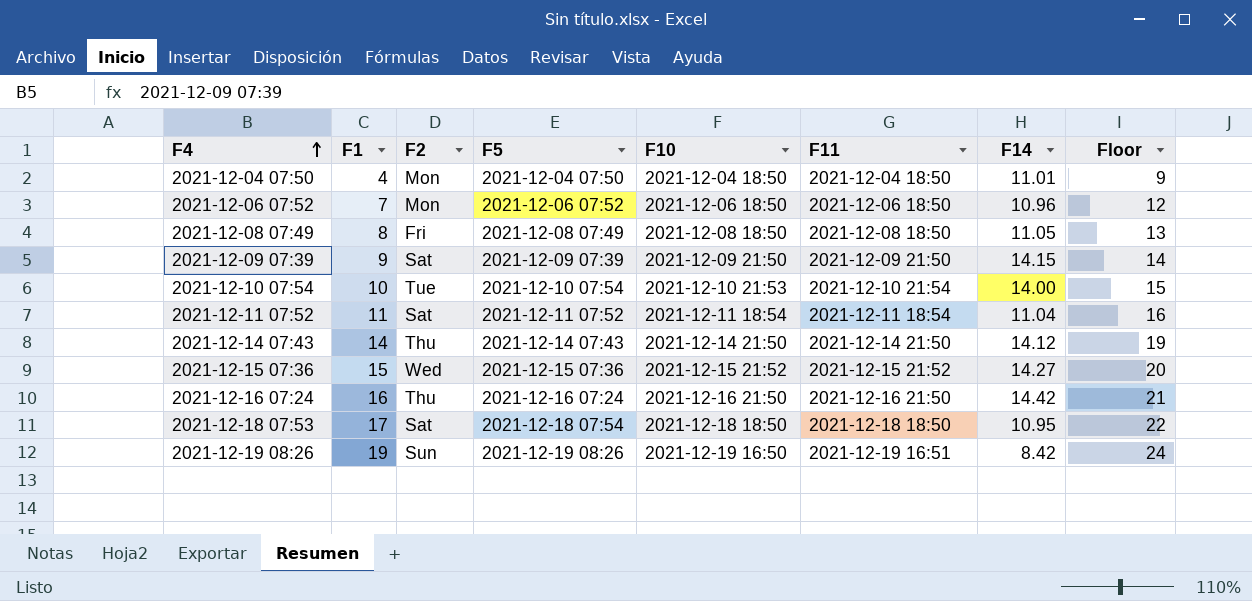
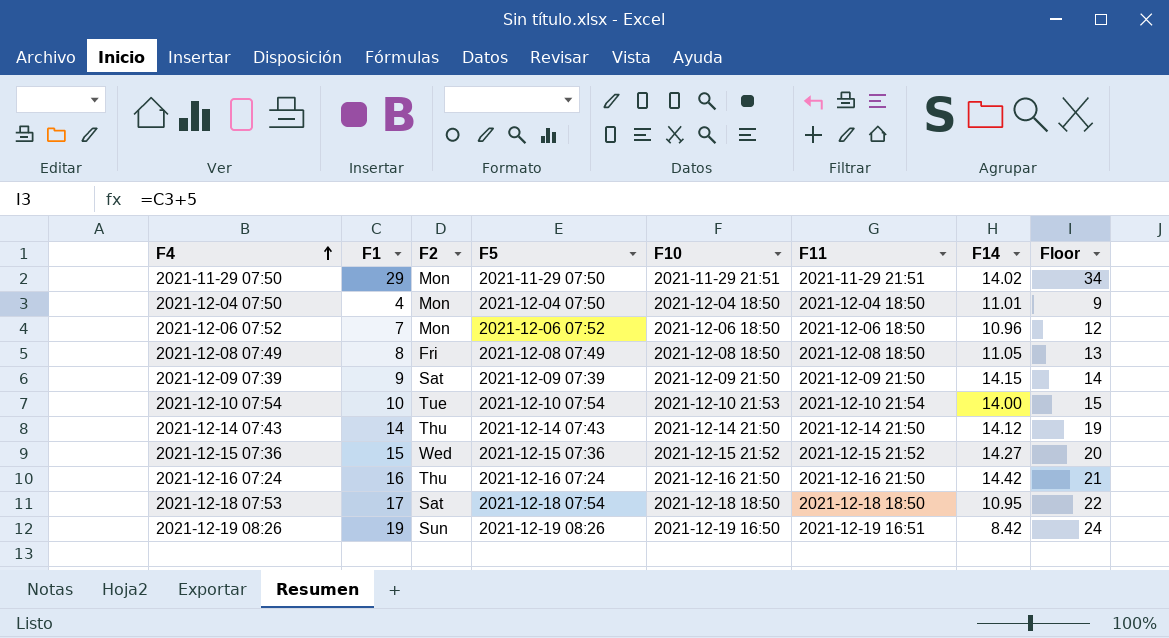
row 2021-12-11 07:52: 11 | Sat | 2021-12-11 07:52 | 2021-12-11 18:54 | 2021-12-11 18:54 | 11.04 | 16 -> none
row 2021-11-29 07:50: none -> 29 | Mon | 2021-11-29 07:50 | 2021-11-29 21:51 | 2021-11-29 21:51 | 14.02 | 34

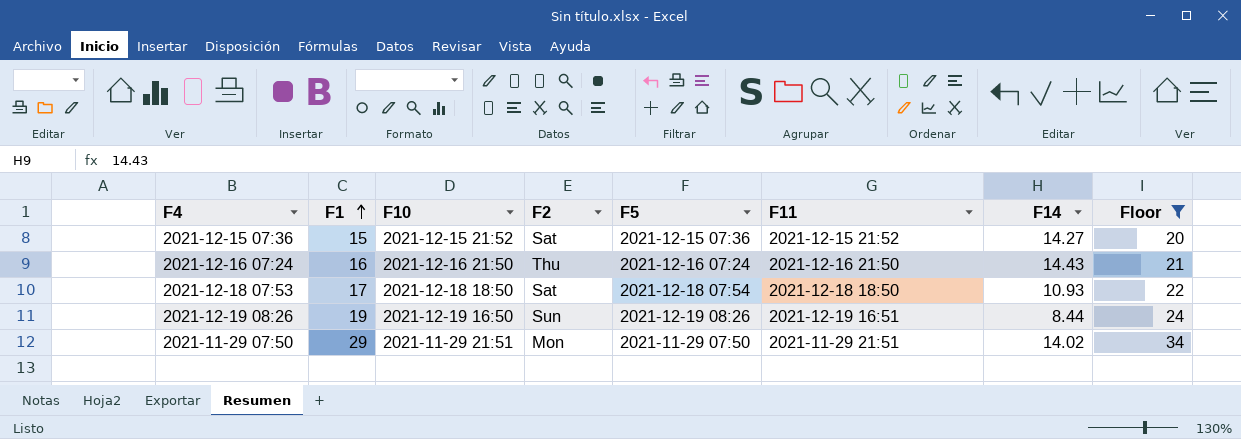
filter: none -> Floor >= 20
row order: F4 ascending -> F1 ascending
column F10 | position: 5 -> 3
2021-12-15 07:36 | F2: Wed -> Sat
2021-12-16 07:24 | F14: 14.42 -> 14.43
2021-12-18 07:53 | F14: 10.95 -> 10.93
2021-12-19 08:26 | F14: 8.42 -> 8.44

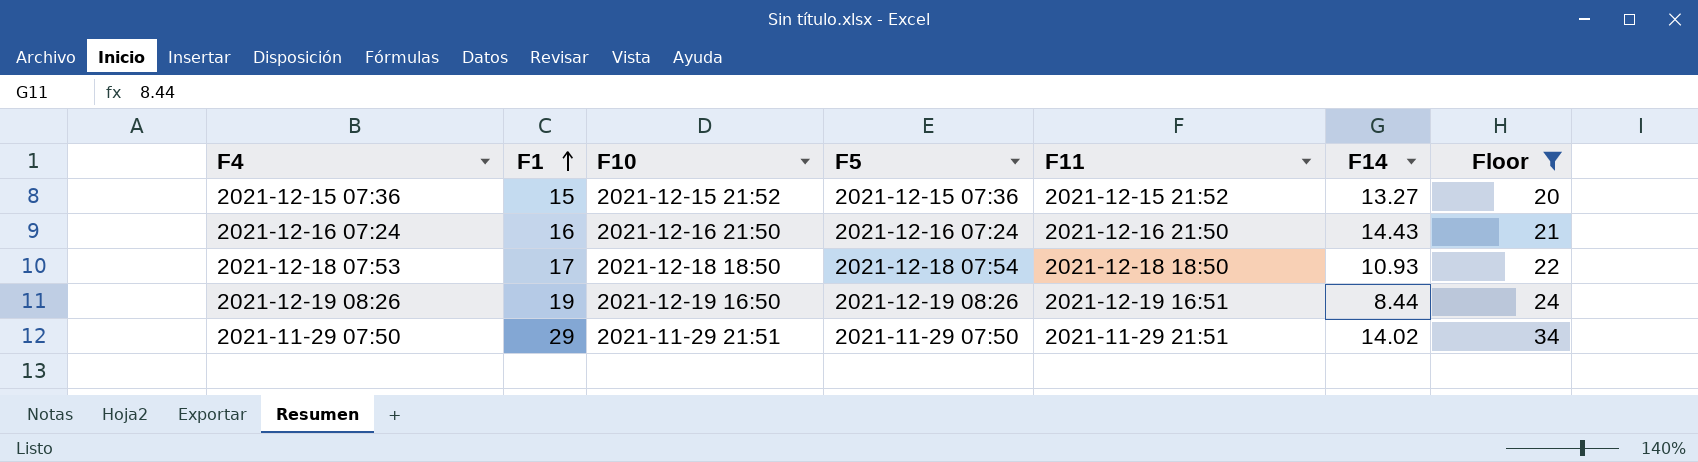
column F2 | position: 4 -> none
2021-12-15 07:36 | F14: 14.27 -> 13.27

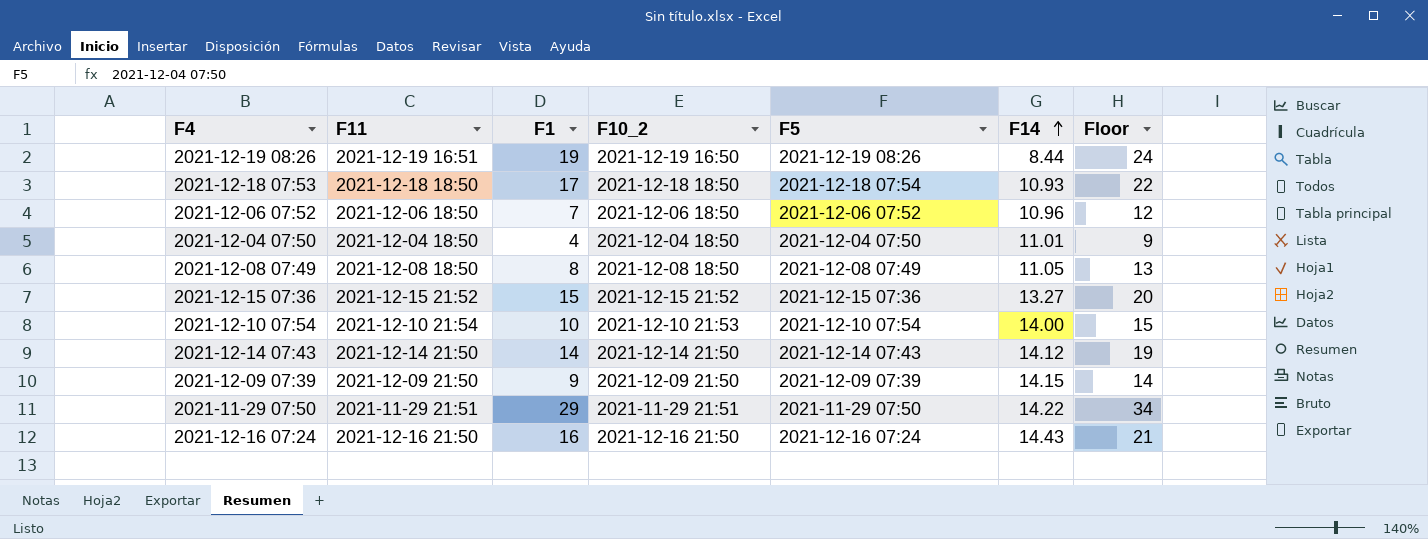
filter: Floor >= 20 -> none
row order: F1 ascending -> F14 ascending
column F11 | position: 5 -> 2
column name: F10 -> F10_2
2021-11-29 07:50 | F14: 14.02 -> 14.22

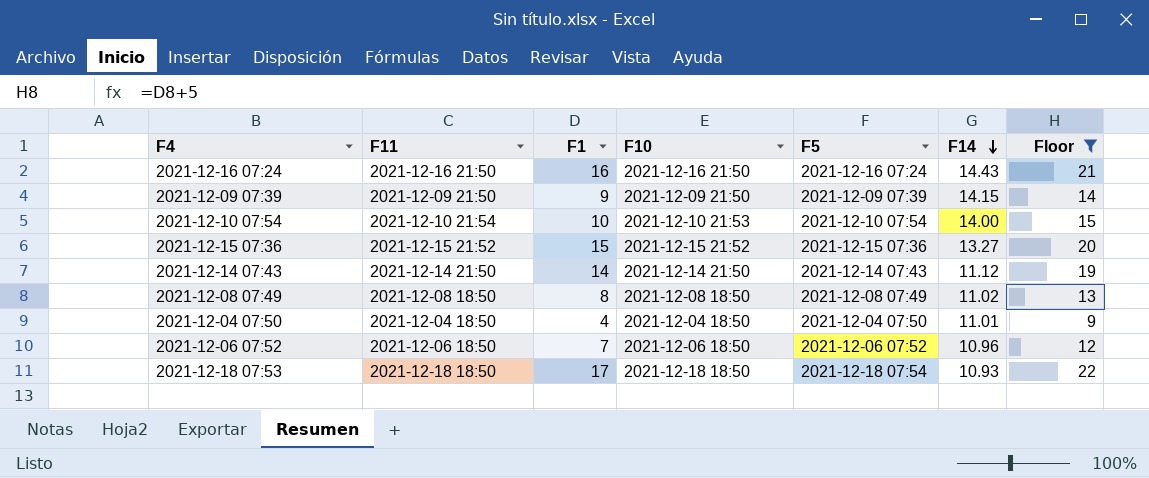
filter: none -> Floor <= 22
row order: F14 ascending -> F14 descending
column name: F10_2 -> F10
2021-12-14 07:43 | F14: 14.12 -> 11.12
2021-12-08 07:49 | F14: 11.05 -> 11.02

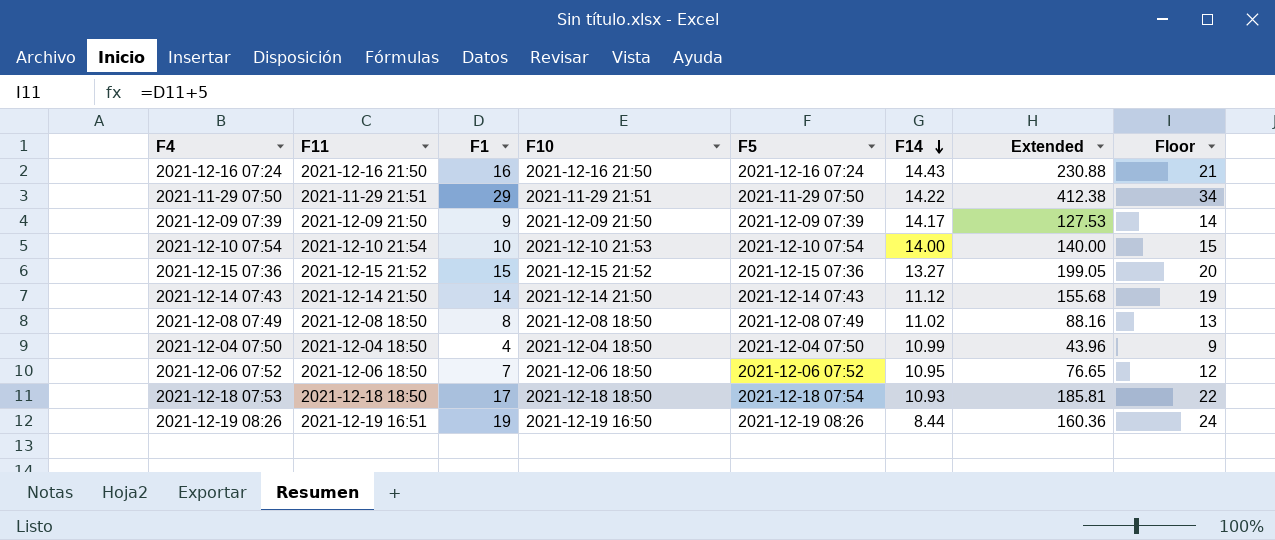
filter: Floor <= 22 -> none
column Extended | formula: none -> [F1] * [F14]
2021-12-09 07:39 | F14: 14.15 -> 14.17
2021-12-04 07:50 | F14: 11.01 -> 10.99
2021-12-06 07:52 | F14: 10.96 -> 10.95

